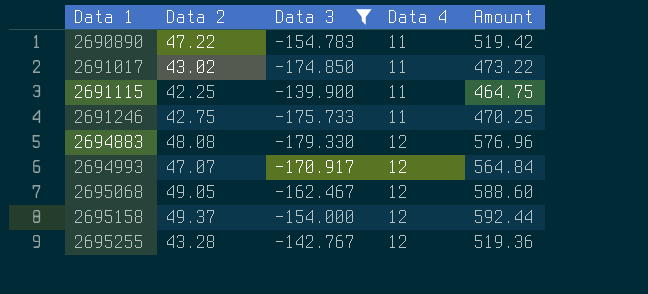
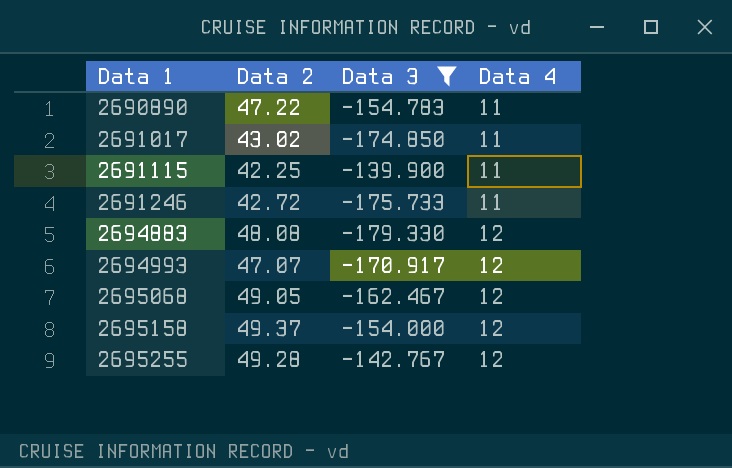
column Amount | formula: [Data 2] * [Data 4] -> none
2691246 | Data 2: 42.75 -> 42.72
2695255 | Data 2: 43.28 -> 49.28

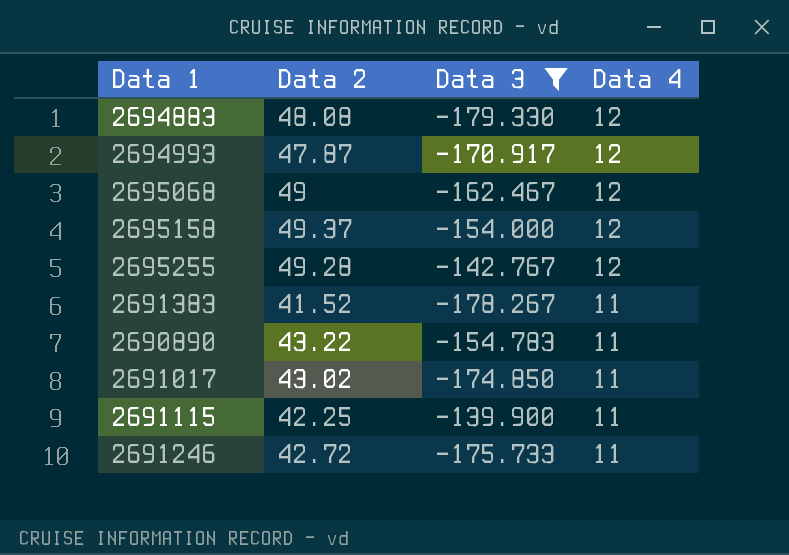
row order: Data 1 ascending -> Data 4 descending
2694993 | Data 2: 47.07 -> 47.87
2695068 | Data 2: 49.05 -> 49
row 2691383: none -> 41.52 | -178.267 | 11
2690890 | Data 2: 47.22 -> 43.22

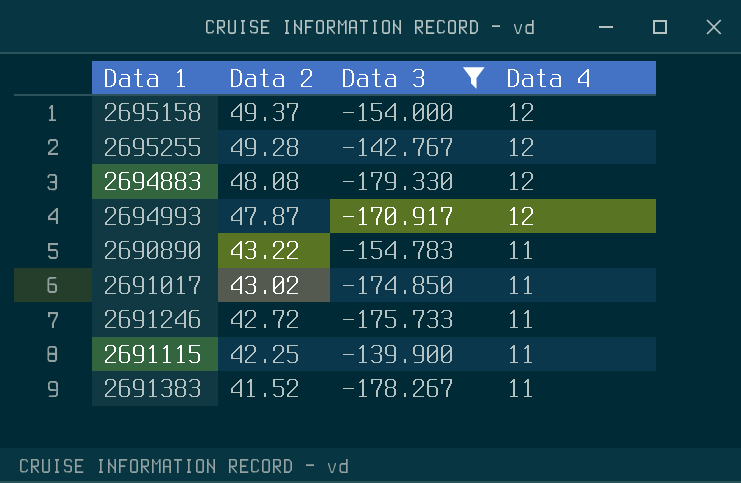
row order: Data 4 descending -> Data 2 descending
row 2695068: 49 | -162.467 | 12 -> none

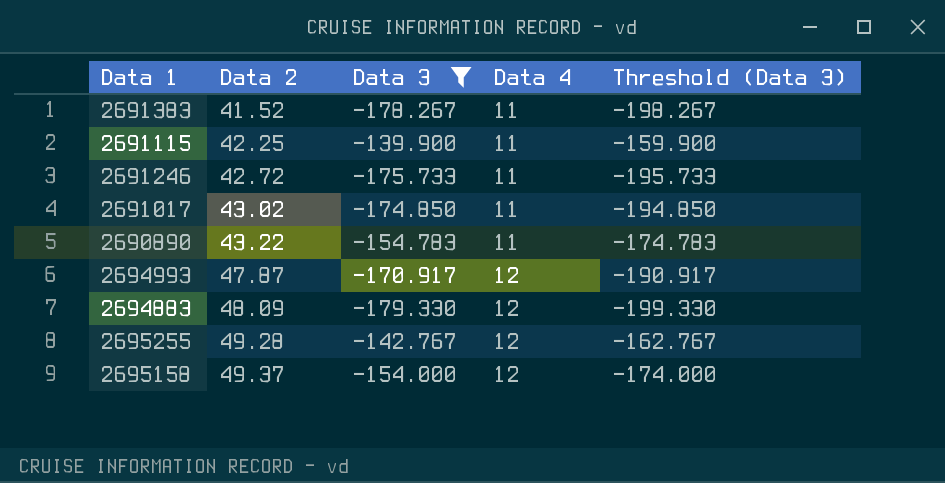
row order: Data 2 descending -> Data 2 ascending
column Threshold (Data 3) | formula: none -> [Data 3] - 20
2694883 | Data 2: 48.08 -> 48.09

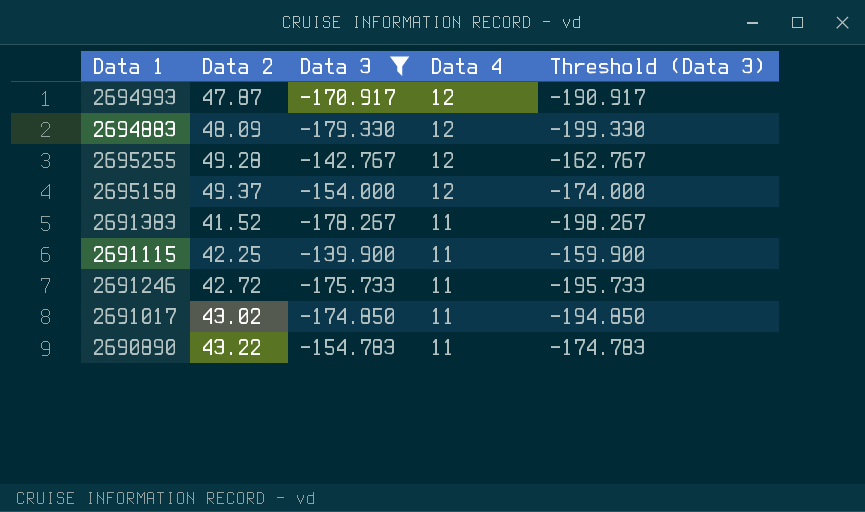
row order: Data 2 ascending -> Data 4 descending

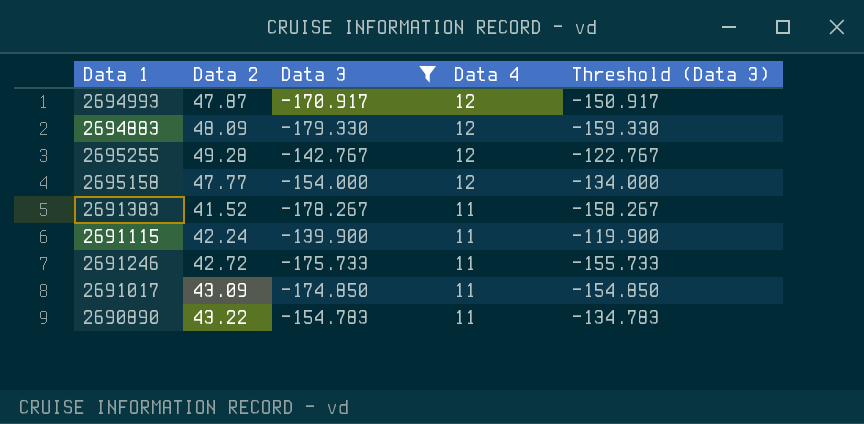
column Threshold (Data 3) | formula: [Data 3] - 20 -> [Data 3] + 20
2695158 | Data 2: 49.37 -> 47.77
2691115 | Data 2: 42.25 -> 42.24
2691017 | Data 2: 43.02 -> 43.09

